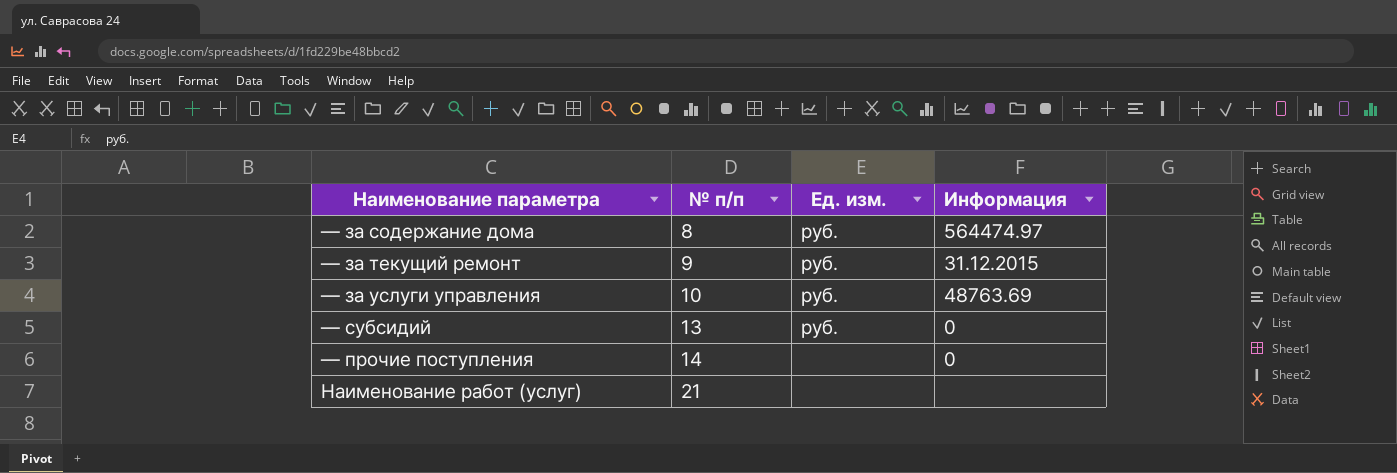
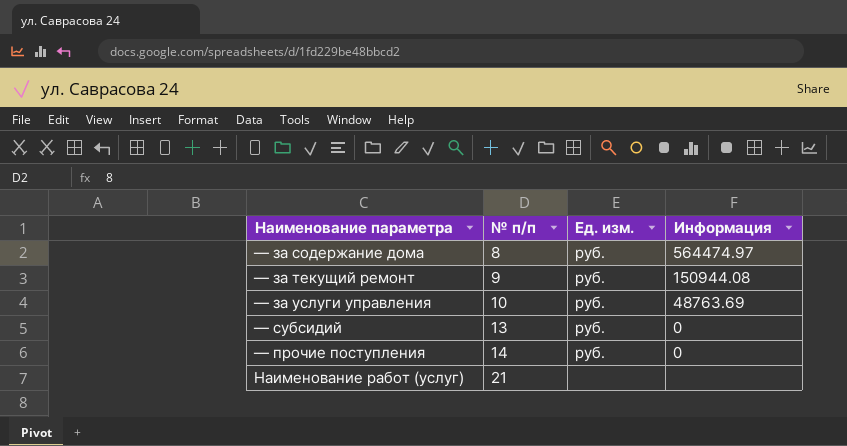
— за текущий ремонт | Информация: 31.12.2015 -> 150944.08
— прочие поступления | Ед. изм.: none -> руб.

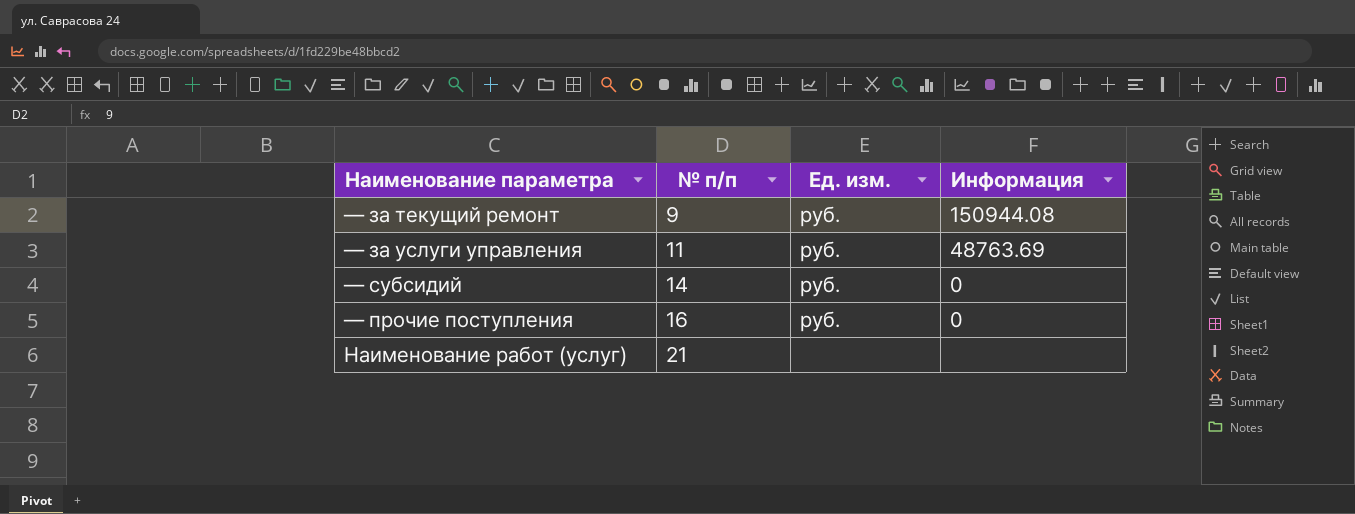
row — за содержание дома: 8 | руб. | 564474.97 -> none
— за услуги управления | № п/п: 10 -> 11
— субсидий | № п/п: 13 -> 14
— прочие поступления | № п/п: 14 -> 16

